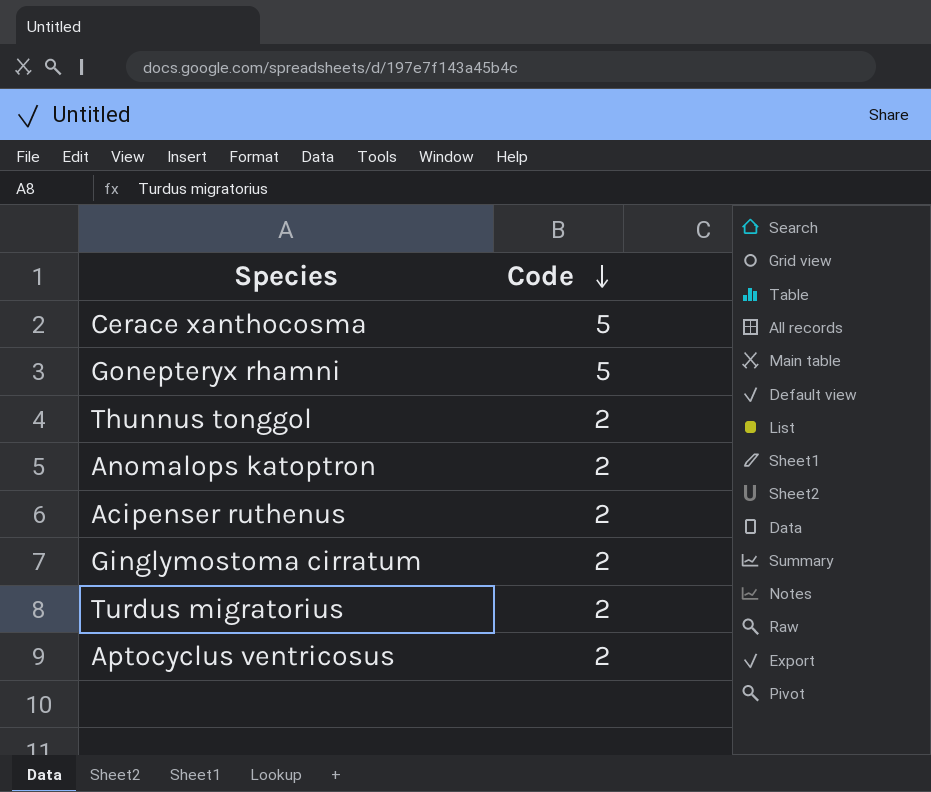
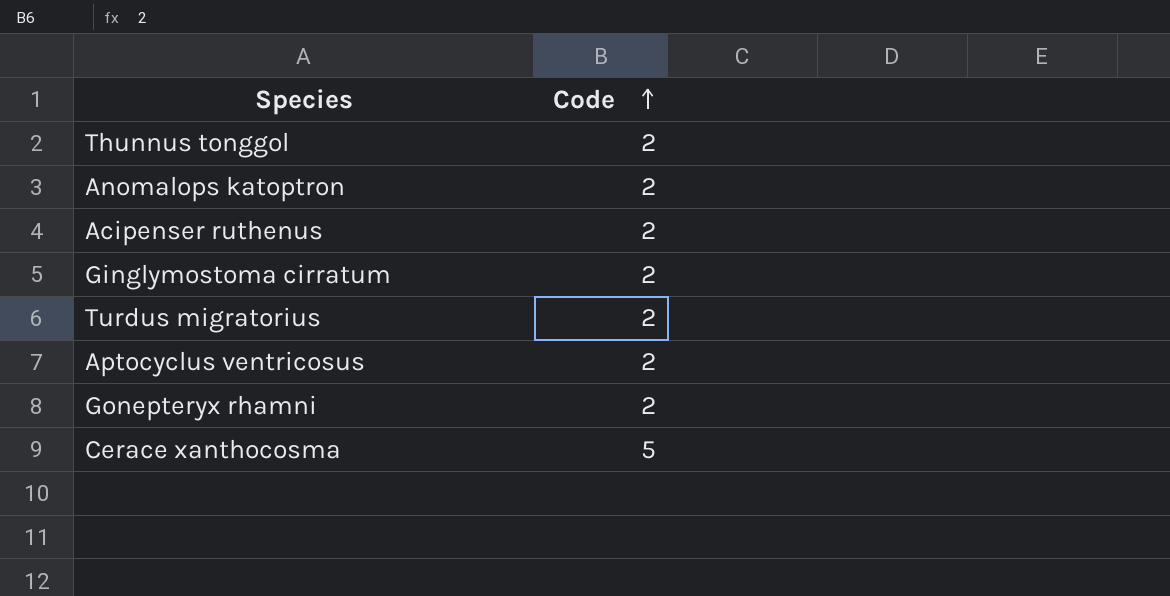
row order: Code descending -> Code ascending
Gonepteryx rhamni | Code: 5 -> 2

